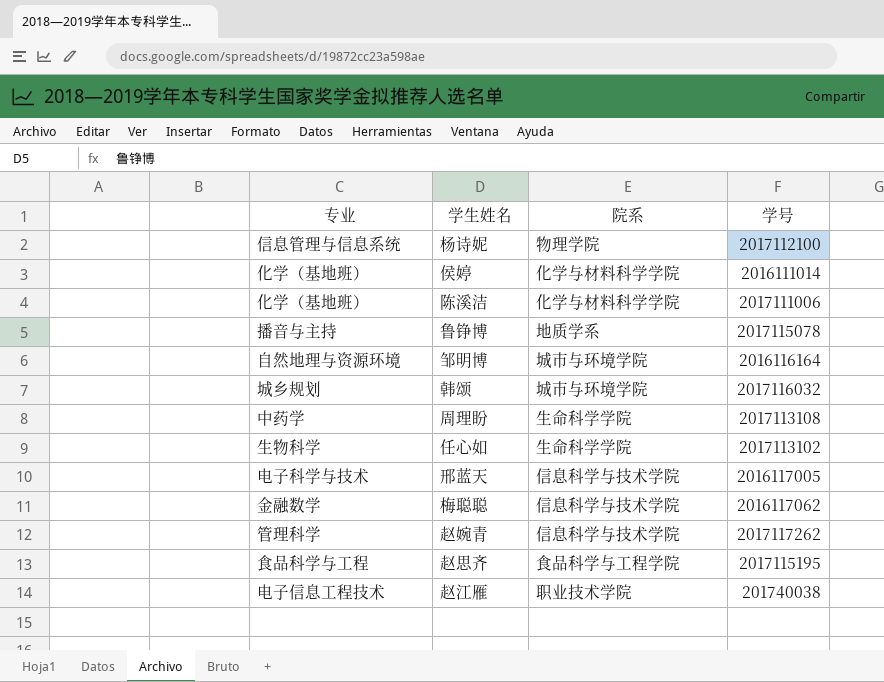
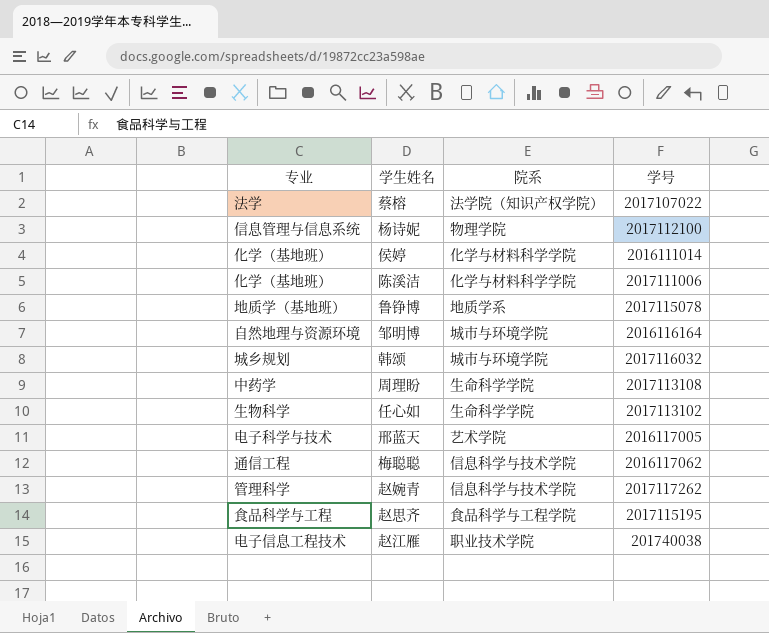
row 蔡榕: none -> 法学 | 法学院（知识产权学院） | 2017107022
鲁铮博 | 专业: 播音与主持 -> 地质学（基地班）
邢蓝天 | 院系: 信息科学与技术学院 -> 艺术学院
梅聪聪 | 专业: 金融数学 -> 通信工程

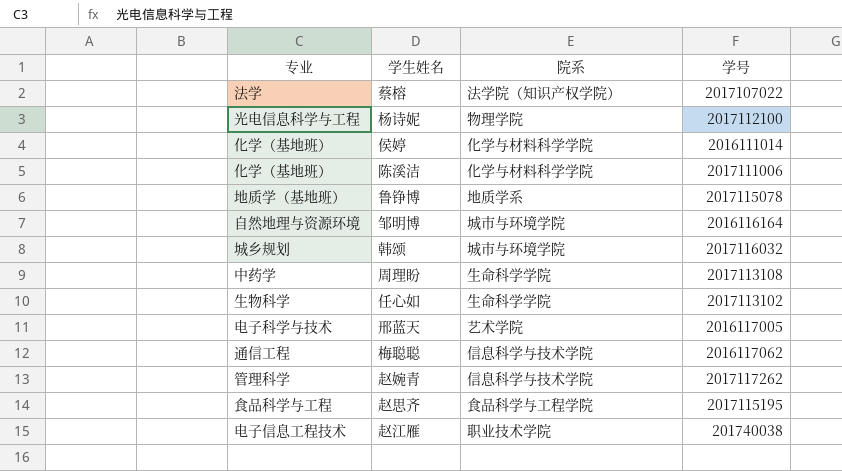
杨诗妮 | 专业: 信息管理与信息系统 -> 光电信息科学与工程

